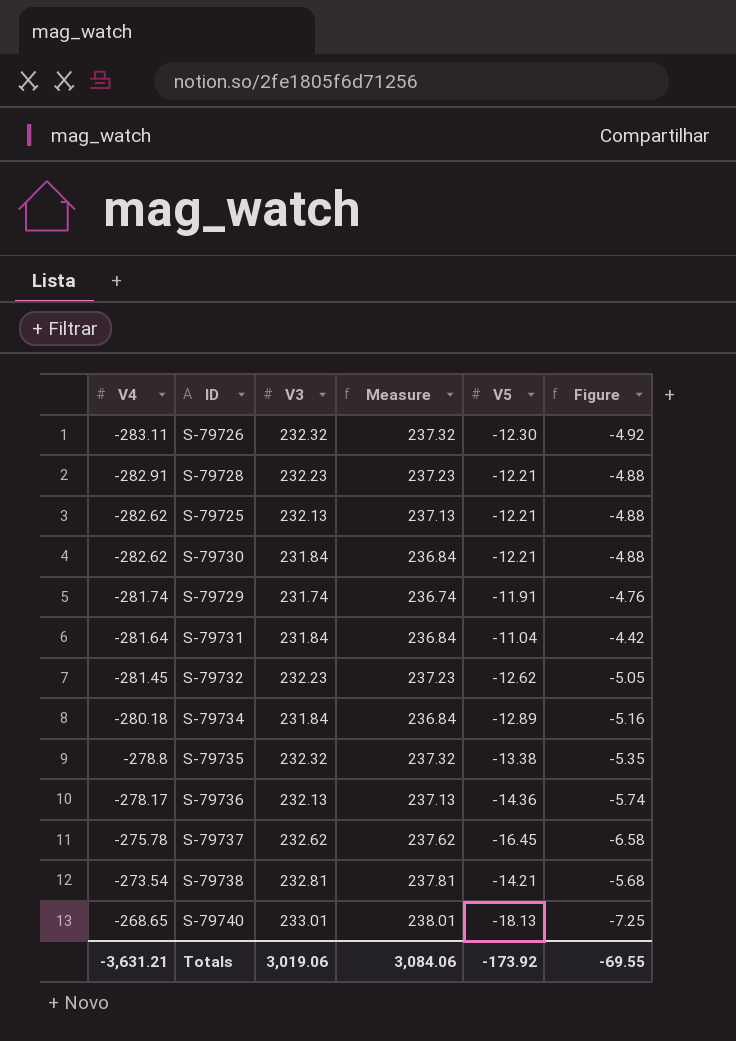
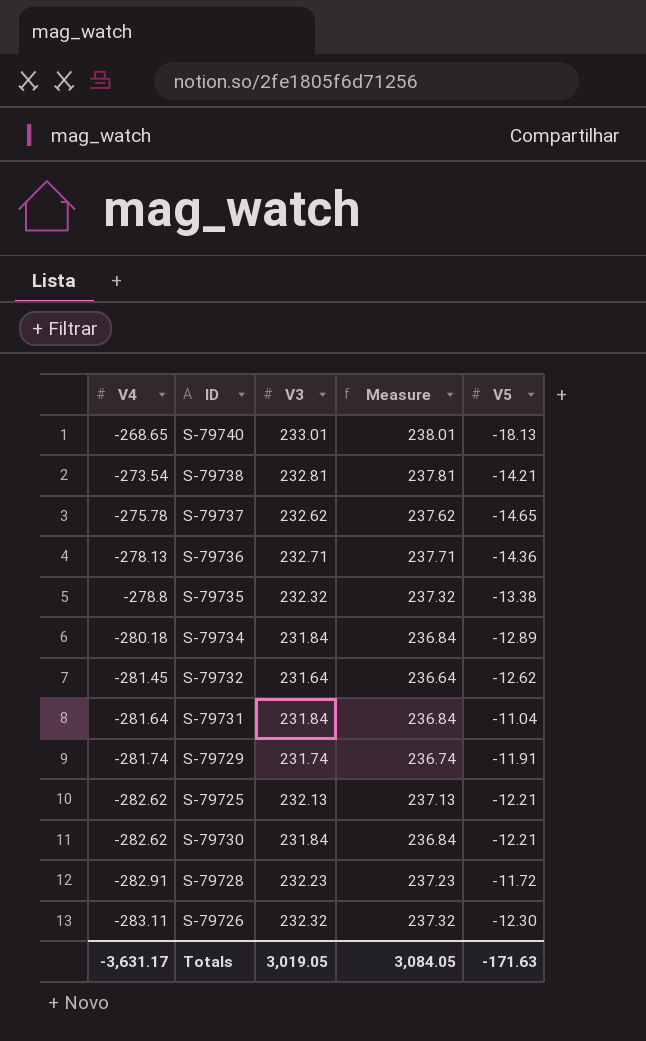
row order: V4 ascending -> V4 descending
column Figure | formula: [V5] * 0.4 -> none
S-79737 | V5: -16.45 -> -14.65
S-79736 | V4: -278.17 -> -278.13
S-79736 | V3: 232.13 -> 232.71
S-79736 | Measure: 237.13 -> 237.71
S-79732 | V3: 232.23 -> 231.64
S-79732 | Measure: 237.23 -> 236.64
S-79728 | V5: -12.21 -> -11.72
Totals | V4: -3,631.21 -> -3,631.17
Totals | V3: 3,019.06 -> 3,019.05
Totals | Measure: 3,084.06 -> 3,084.05
Totals | V5: -173.92 -> -171.63

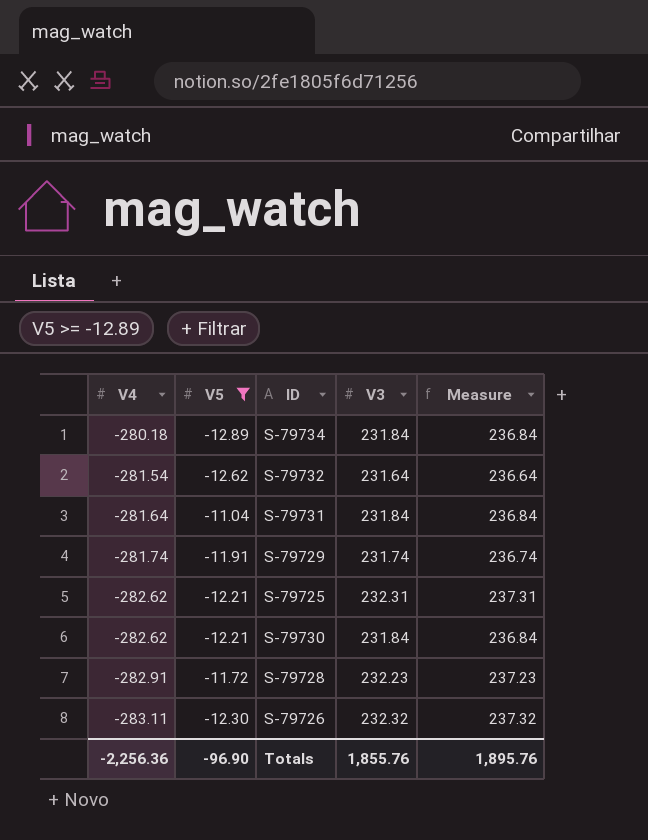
filter: none -> V5 >= -12.89
column V5 | position: 5 -> 2
S-79732 | V4: -281.45 -> -281.54
S-79725 | V3: 232.13 -> 232.31
S-79725 | Measure: 237.13 -> 237.31
Totals | V4: -3,631.17 -> -2,256.36
Totals | V5: -171.63 -> -96.90
Totals | V3: 3,019.05 -> 1,855.76
Totals | Measure: 3,084.05 -> 1,895.76

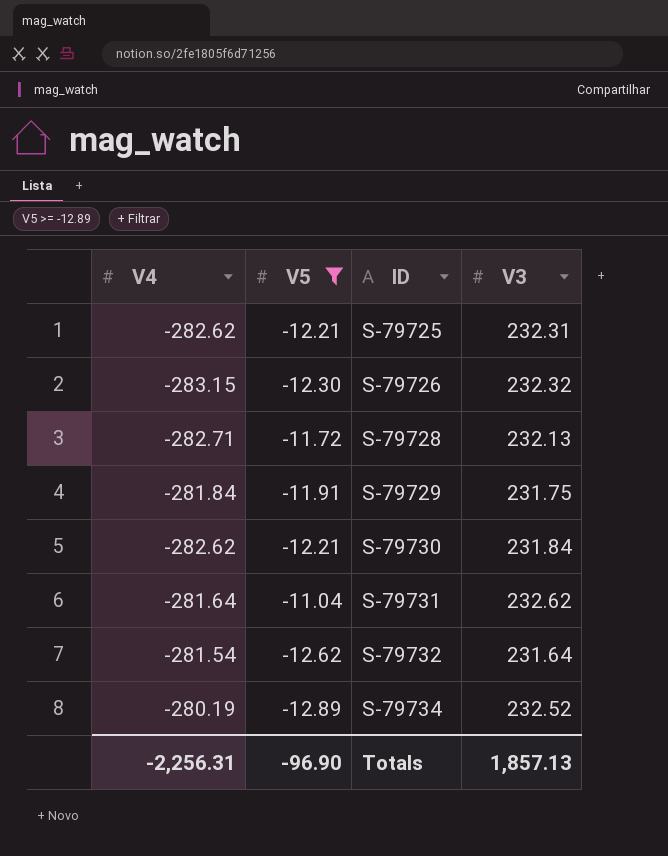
row order: V4 descending -> ID ascending
column Measure | formula: [V3] + 5 -> none
S-79726 | V4: -283.11 -> -283.15
S-79728 | V4: -282.91 -> -282.71
S-79728 | V3: 232.23 -> 232.13
S-79729 | V4: -281.74 -> -281.84
S-79729 | V3: 231.74 -> 231.75
S-79731 | V3: 231.84 -> 232.62
S-79734 | V4: -280.18 -> -280.19
S-79734 | V3: 231.84 -> 232.52
Totals | V4: -2,256.36 -> -2,256.31
Totals | V3: 1,855.76 -> 1,857.13

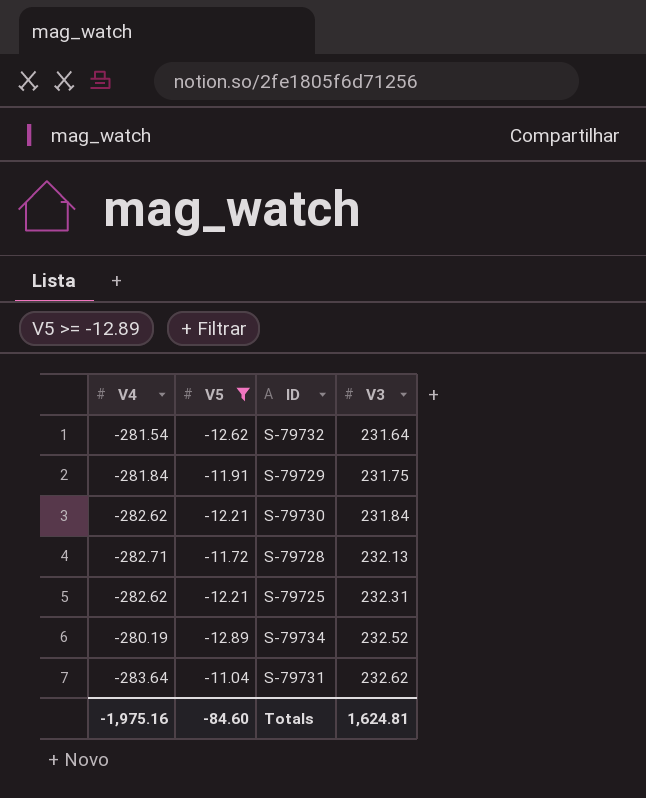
row order: ID ascending -> V3 ascending
row S-79726: -283.15 | -12.30 | 232.32 -> none
S-79731 | V4: -281.64 -> -283.64
Totals | V4: -2,256.31 -> -1,975.16
Totals | V5: -96.90 -> -84.60
Totals | V3: 1,857.13 -> 1,624.81

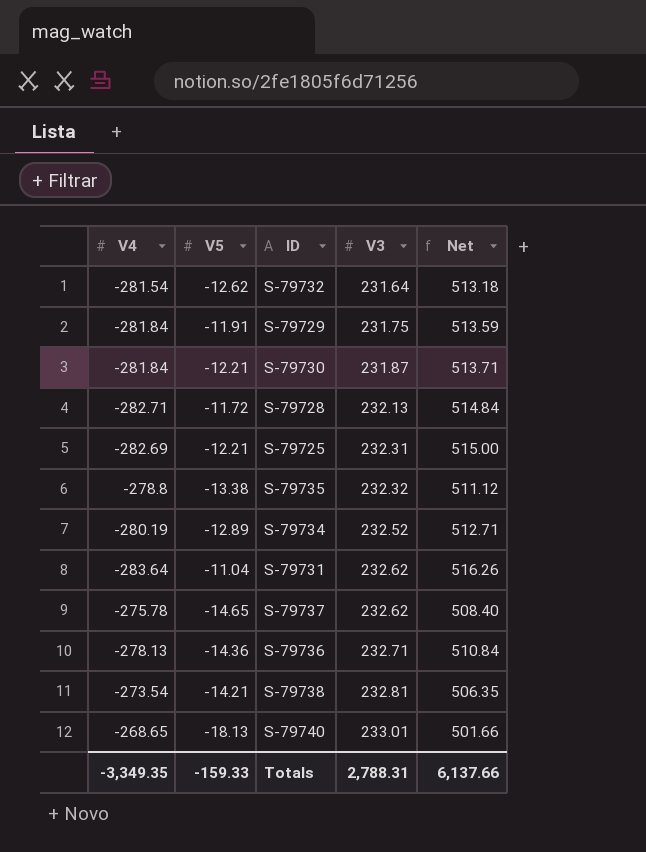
filter: V5 >= -12.89 -> none
column Net | formula: none -> [V3] - [V4]
S-79730 | V4: -282.62 -> -281.84
S-79730 | V3: 231.84 -> 231.87
S-79725 | V4: -282.62 -> -282.69
Totals | V4: -1,975.16 -> -3,349.35
Totals | V5: -84.60 -> -159.33
Totals | V3: 1,624.81 -> 2,788.31

